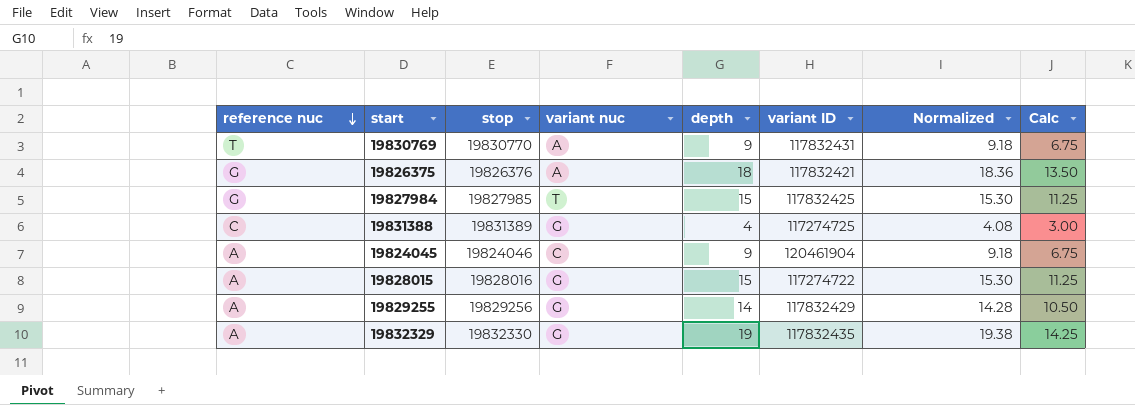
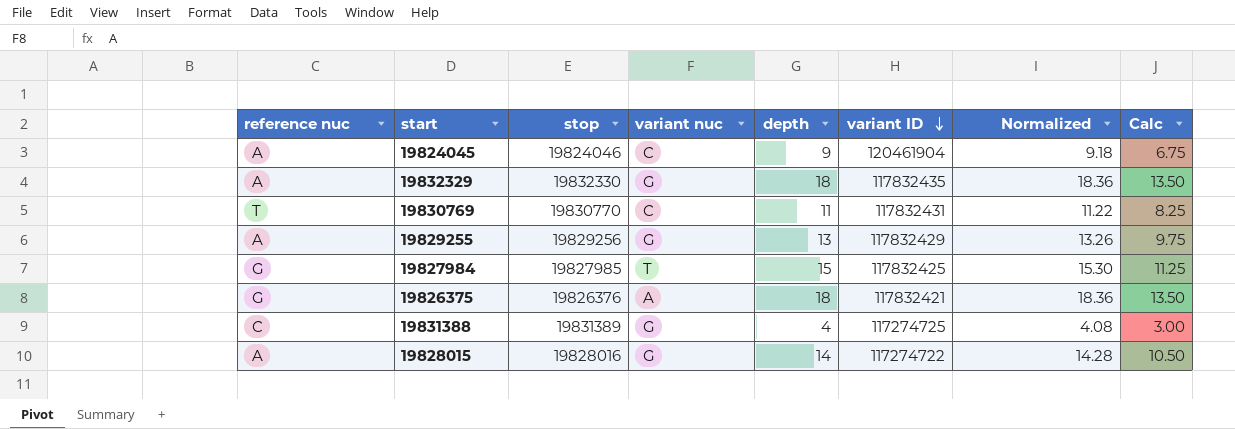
row order: reference nuc descending -> variant ID descending
19832329 | depth: 19 -> 18
19832329 | Normalized: 19.38 -> 18.36
19832329 | Calc: 14.25 -> 13.50
19830769 | variant nuc: A -> C
19830769 | depth: 9 -> 11
19830769 | Normalized: 9.18 -> 11.22
19830769 | Calc: 6.75 -> 8.25
19829255 | depth: 14 -> 13
19829255 | Normalized: 14.28 -> 13.26
19829255 | Calc: 10.50 -> 9.75
19828015 | depth: 15 -> 14
19828015 | Normalized: 15.30 -> 14.28
19828015 | Calc: 11.25 -> 10.50

